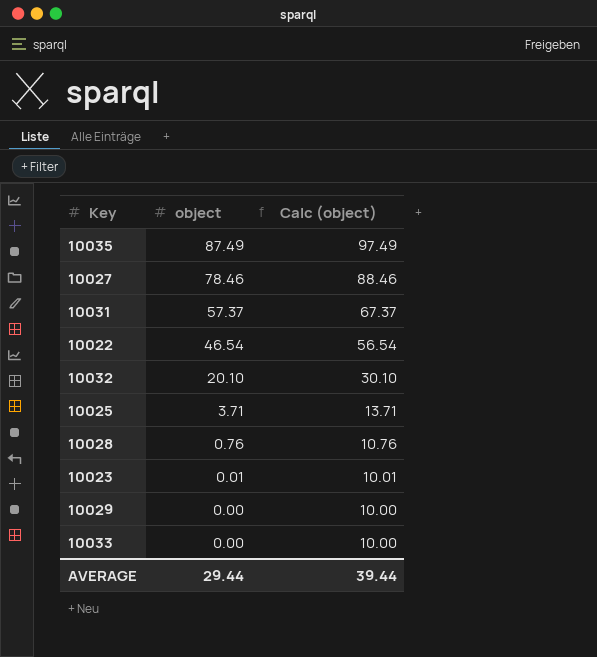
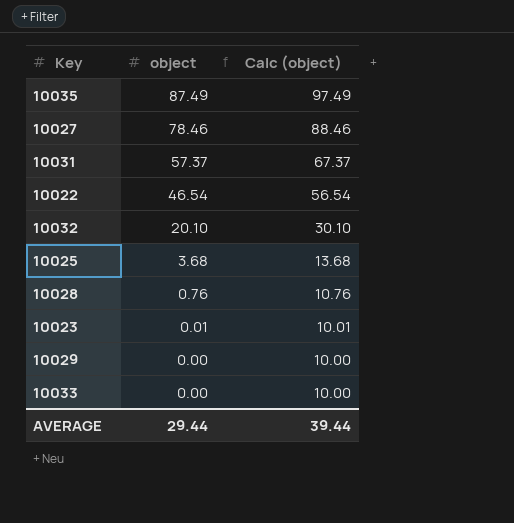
10025 | object: 3.71 -> 3.68
10025 | Calc (object): 13.71 -> 13.68

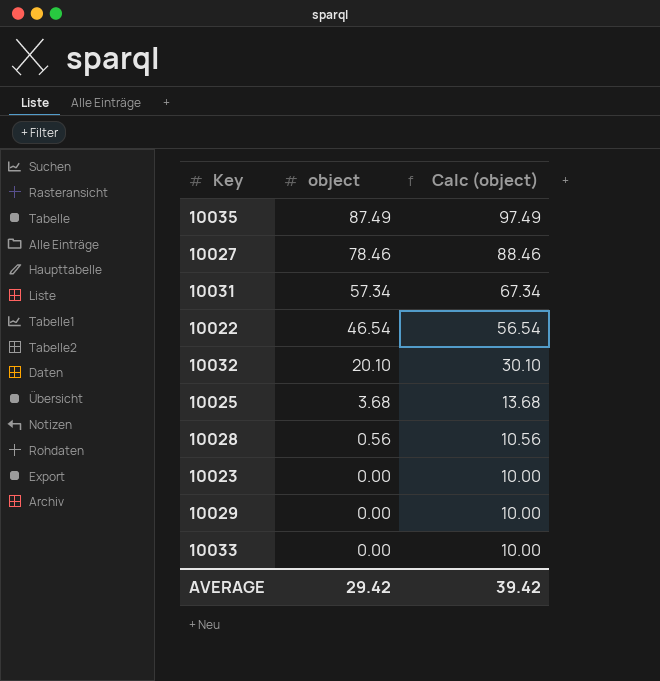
10031 | object: 57.37 -> 57.34
10031 | Calc (object): 67.37 -> 67.34
10028 | object: 0.76 -> 0.56
10028 | Calc (object): 10.76 -> 10.56
10023 | object: 0.01 -> 0.00
10023 | Calc (object): 10.01 -> 10.00
AVERAGE | object: 29.44 -> 29.42
AVERAGE | Calc (object): 39.44 -> 39.42

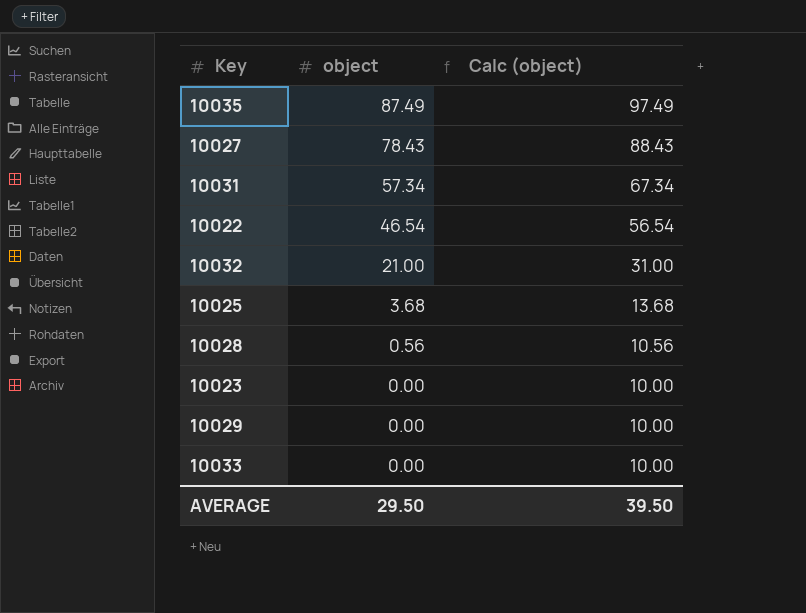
10027 | object: 78.46 -> 78.43
10027 | Calc (object): 88.46 -> 88.43
10032 | object: 20.10 -> 21.00
10032 | Calc (object): 30.10 -> 31.00
AVERAGE | object: 29.42 -> 29.50
AVERAGE | Calc (object): 39.42 -> 39.50

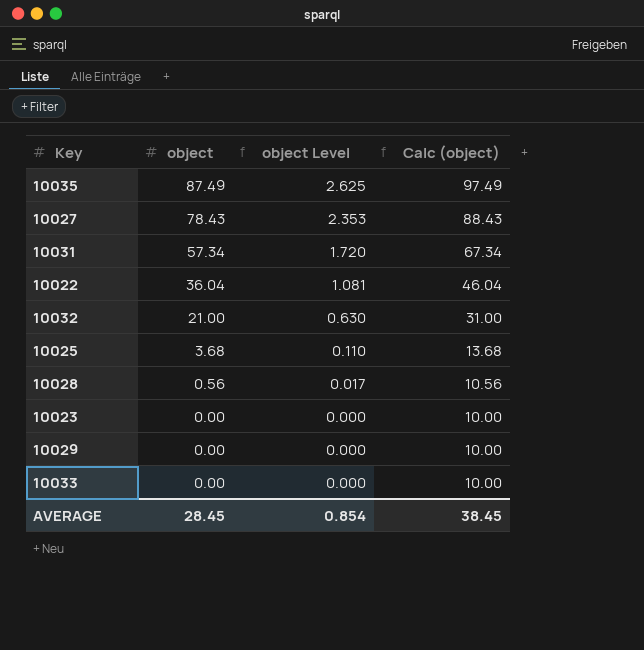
column object Level | formula: none -> [object] * 0.03
10022 | object: 46.54 -> 36.04
10022 | Calc (object): 56.54 -> 46.04
AVERAGE | object: 29.50 -> 28.45
AVERAGE | Calc (object): 39.50 -> 38.45

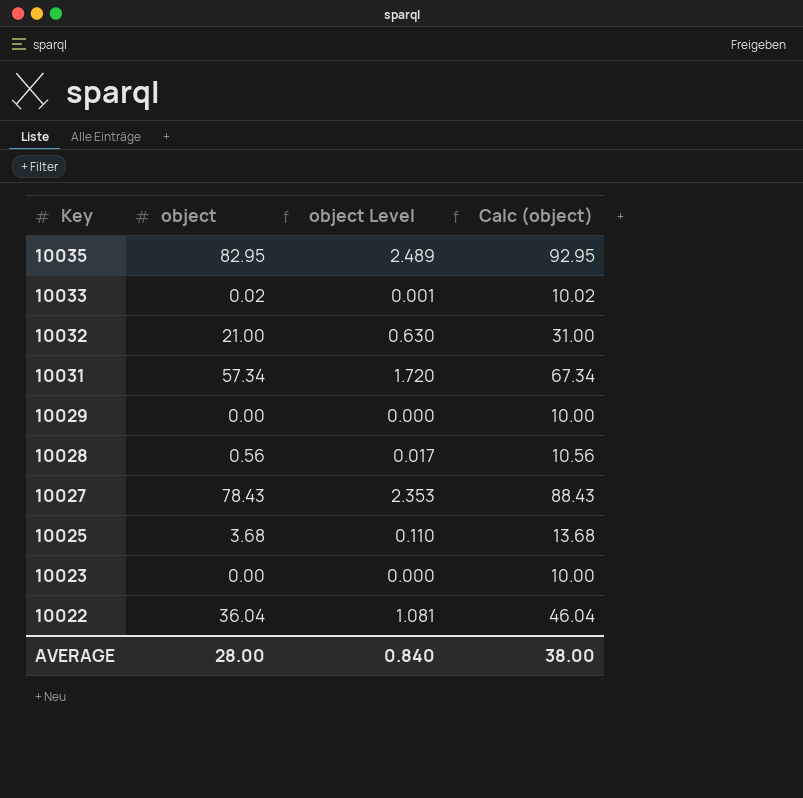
row order: object descending -> Key descending
10035 | object: 87.49 -> 82.95
10035 | object Level: 2.625 -> 2.489
10035 | Calc (object): 97.49 -> 92.95
10033 | object: 0.00 -> 0.02
10033 | object Level: 0.000 -> 0.001
10033 | Calc (object): 10.00 -> 10.02
AVERAGE | object: 28.45 -> 28.00
AVERAGE | object Level: 0.854 -> 0.840
AVERAGE | Calc (object): 38.45 -> 38.00

